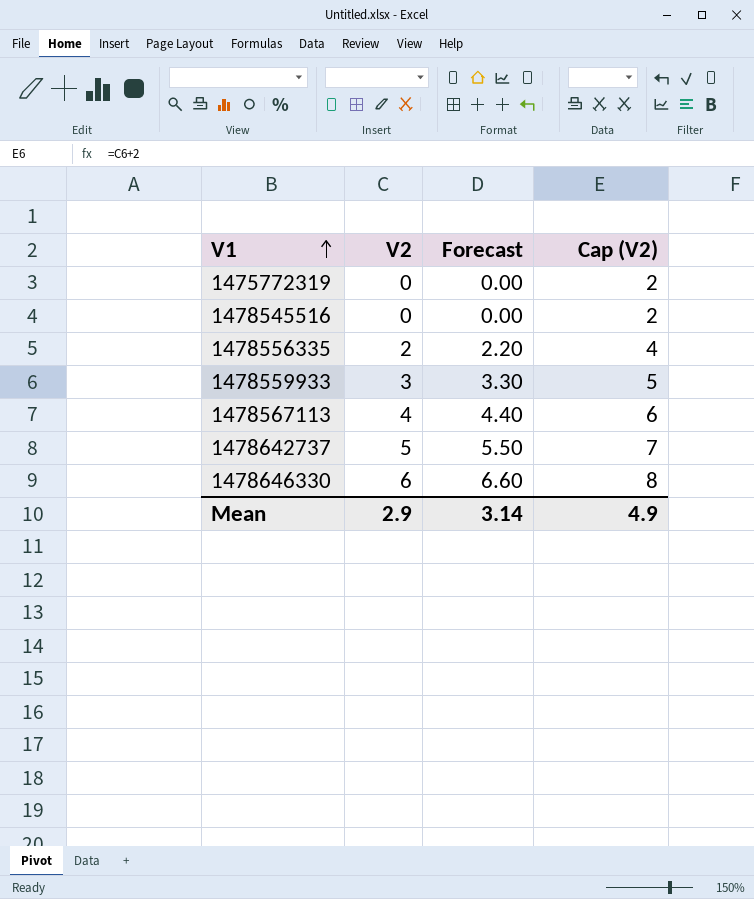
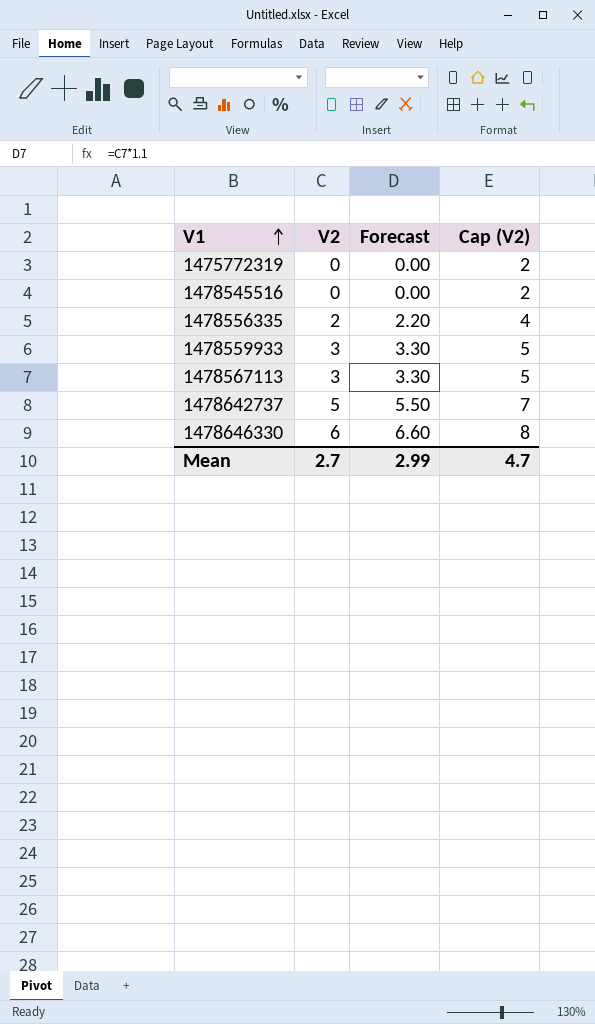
1478567113 | V2: 4 -> 3
1478567113 | Forecast: 4.40 -> 3.30
1478567113 | Cap (V2): 6 -> 5
Mean | V2: 2.9 -> 2.7
Mean | Forecast: 3.14 -> 2.99
Mean | Cap (V2): 4.9 -> 4.7

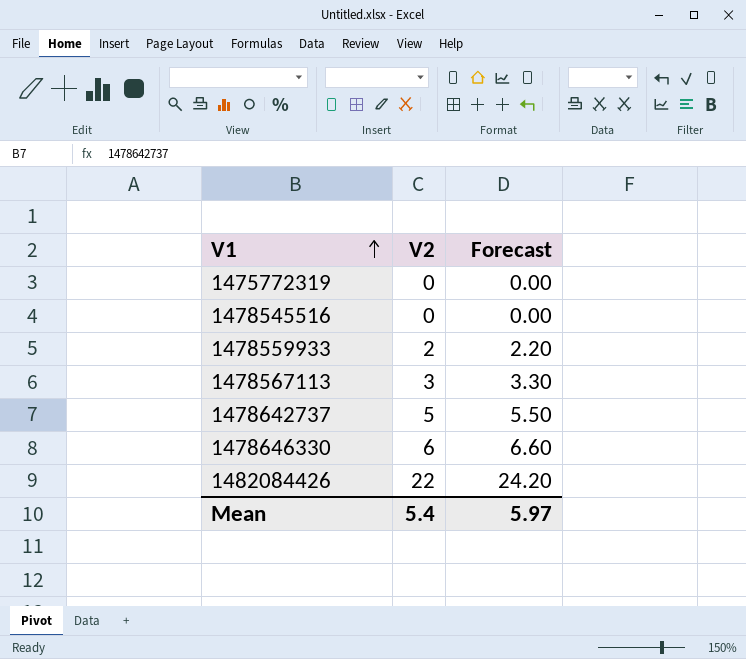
column Cap (V2) | formula: [V2] + 2 -> none
row 1478556335: 2 | 2.20 | 4 -> none
1478559933 | V2: 3 -> 2
1478559933 | Forecast: 3.30 -> 2.20
row 1482084426: none -> 22 | 24.20
Mean | V2: 2.7 -> 5.4
Mean | Forecast: 2.99 -> 5.97

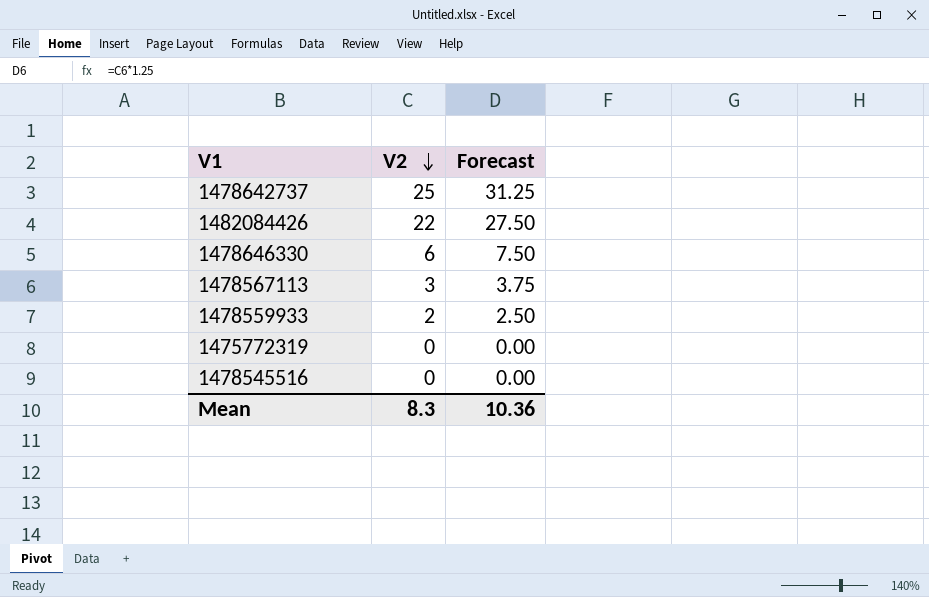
row order: V1 ascending -> V2 descending
column Forecast | formula: [V2] * 1.1 -> [V2] * 1.25
1478642737 | V2: 5 -> 25
Mean | V2: 5.4 -> 8.3
Mean | Forecast: 5.97 -> 10.36

